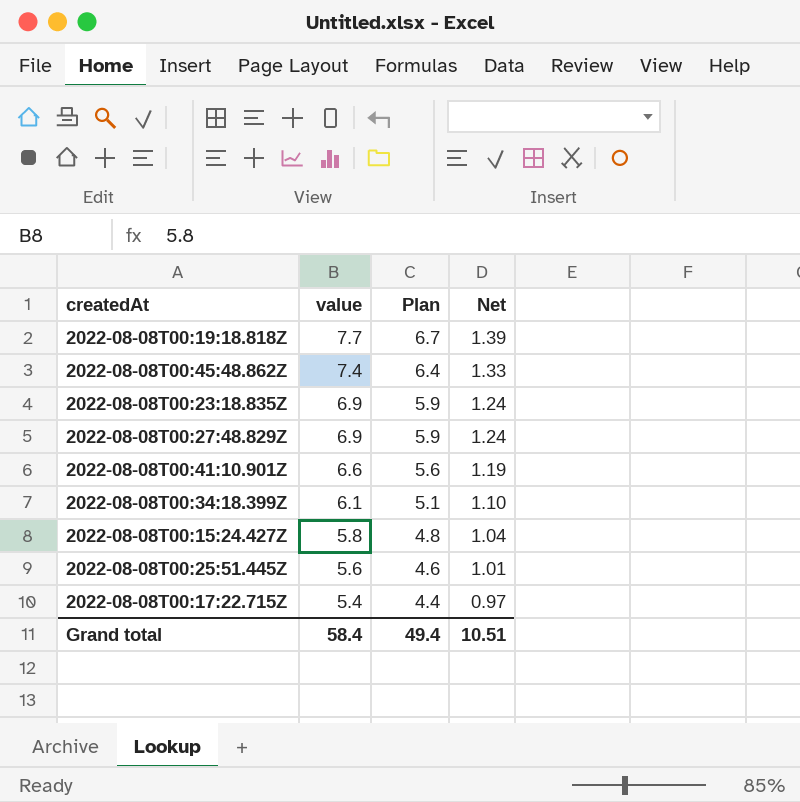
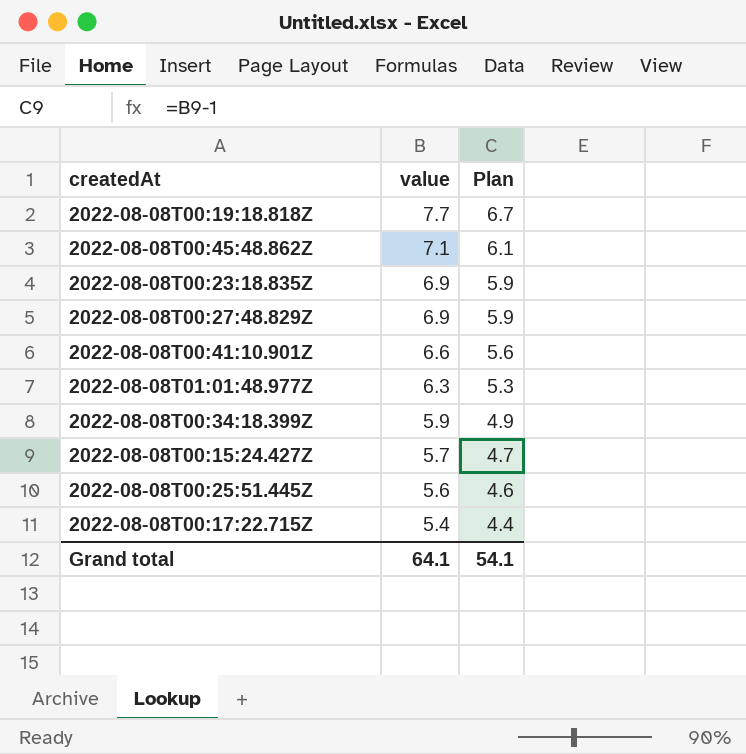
column Net | formula: [value] * 0.18 -> none
2022-08-08T00:45:48.862Z | value: 7.4 -> 7.1
2022-08-08T00:45:48.862Z | Plan: 6.4 -> 6.1
row 2022-08-08T01:01:48.977Z: none -> 6.3 | 5.3
2022-08-08T00:34:18.399Z | value: 6.1 -> 5.9
2022-08-08T00:34:18.399Z | Plan: 5.1 -> 4.9
2022-08-08T00:15:24.427Z | value: 5.8 -> 5.7
2022-08-08T00:15:24.427Z | Plan: 4.8 -> 4.7
Grand total | value: 58.4 -> 64.1
Grand total | Plan: 49.4 -> 54.1

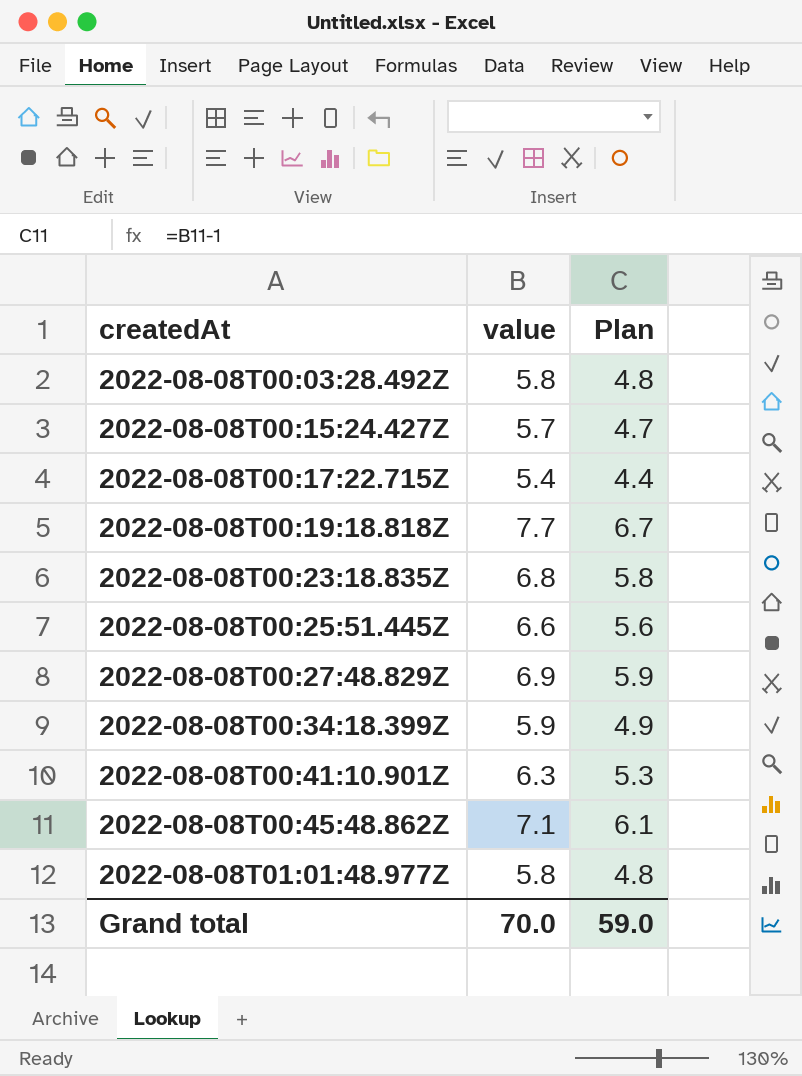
row order: value descending -> createdAt ascending
row 2022-08-08T00:03:28.492Z: none -> 5.8 | 4.8
2022-08-08T00:23:18.835Z | value: 6.9 -> 6.8
2022-08-08T00:23:18.835Z | Plan: 5.9 -> 5.8
2022-08-08T00:25:51.445Z | value: 5.6 -> 6.6
2022-08-08T00:25:51.445Z | Plan: 4.6 -> 5.6
2022-08-08T00:41:10.901Z | value: 6.6 -> 6.3
2022-08-08T00:41:10.901Z | Plan: 5.6 -> 5.3
2022-08-08T01:01:48.977Z | value: 6.3 -> 5.8
2022-08-08T01:01:48.977Z | Plan: 5.3 -> 4.8
Grand total | value: 64.1 -> 70.0
Grand total | Plan: 54.1 -> 59.0

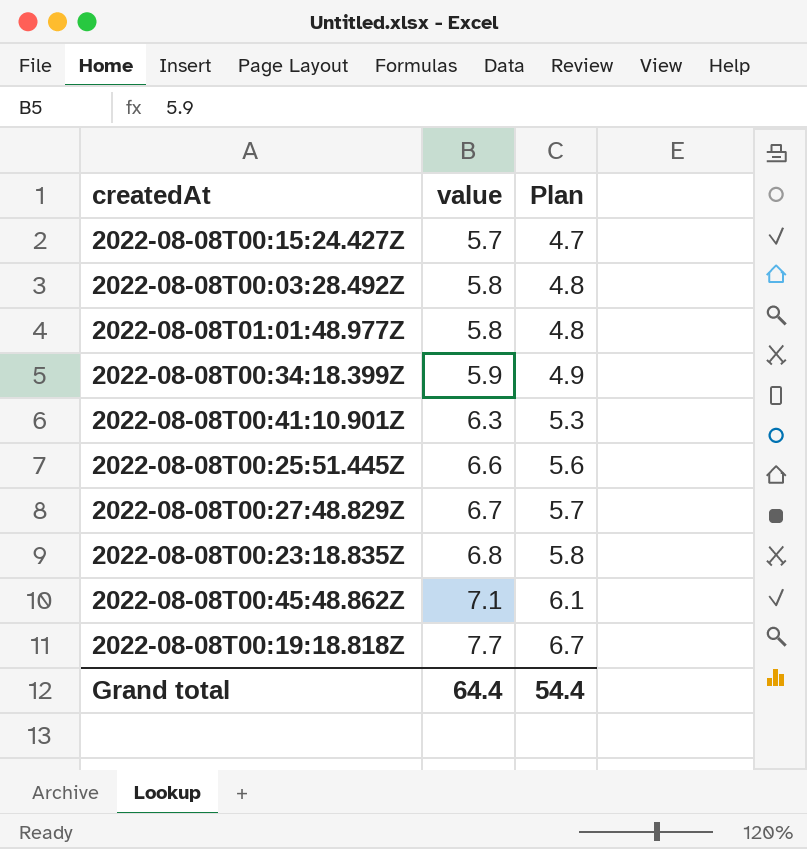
row order: createdAt ascending -> value ascending
row 2022-08-08T00:17:22.715Z: 5.4 | 4.4 -> none
2022-08-08T00:27:48.829Z | value: 6.9 -> 6.7
2022-08-08T00:27:48.829Z | Plan: 5.9 -> 5.7
Grand total | value: 70.0 -> 64.4
Grand total | Plan: 59.0 -> 54.4

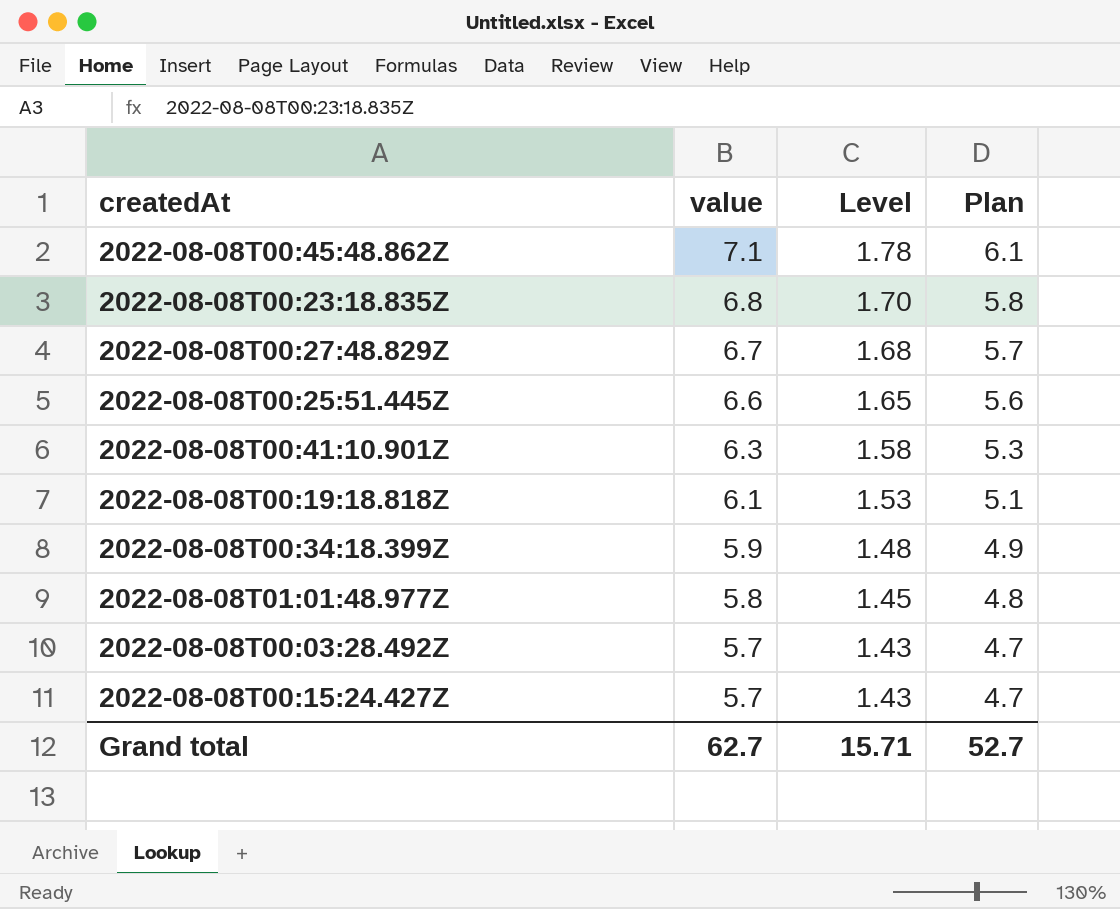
row order: value ascending -> value descending
column Level | formula: none -> [value] * 0.25
2022-08-08T00:19:18.818Z | value: 7.7 -> 6.1
2022-08-08T00:19:18.818Z | Plan: 6.7 -> 5.1
2022-08-08T00:03:28.492Z | value: 5.8 -> 5.7
2022-08-08T00:03:28.492Z | Plan: 4.8 -> 4.7
Grand total | value: 64.4 -> 62.7
Grand total | Plan: 54.4 -> 52.7

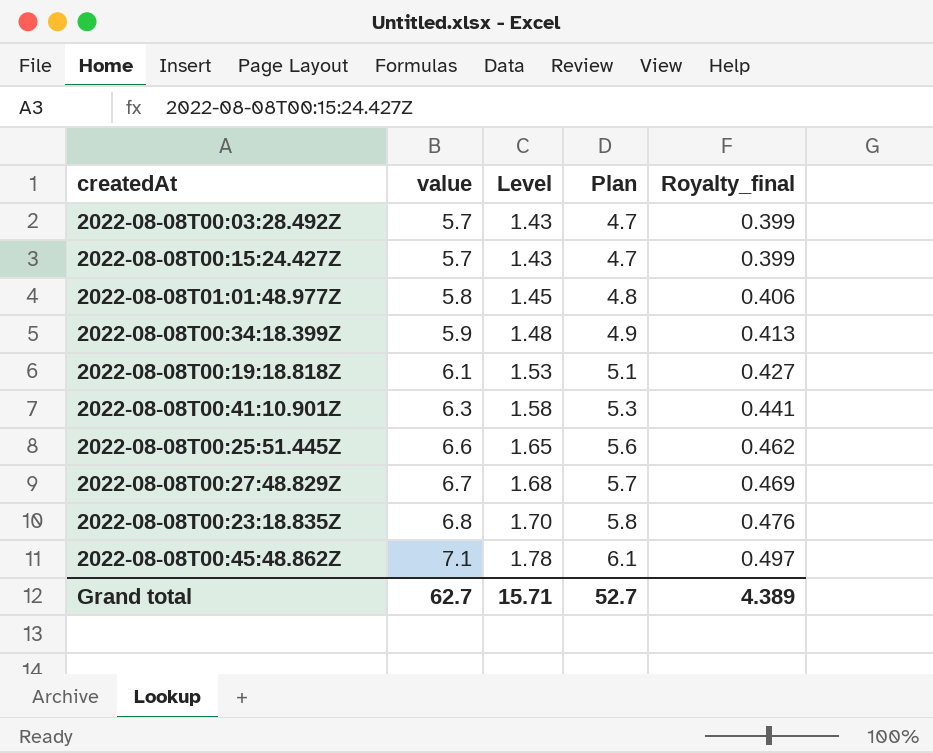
row order: value descending -> value ascending
column Royalty_final | formula: none -> [value] * 0.07

